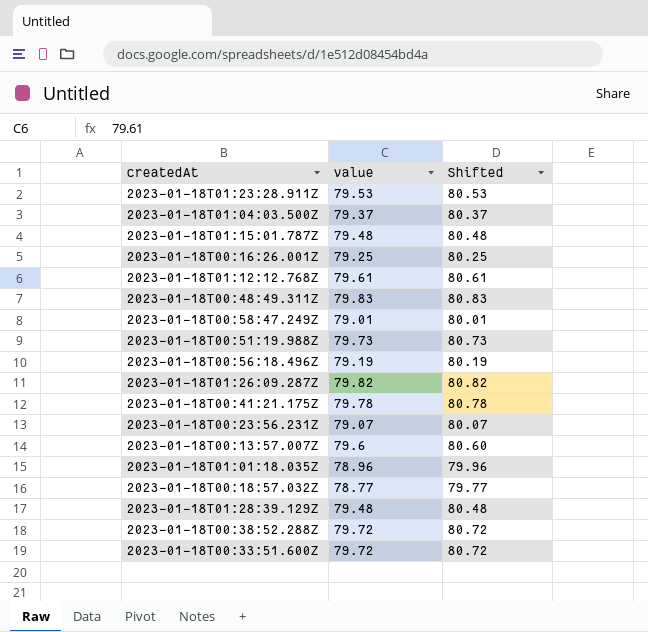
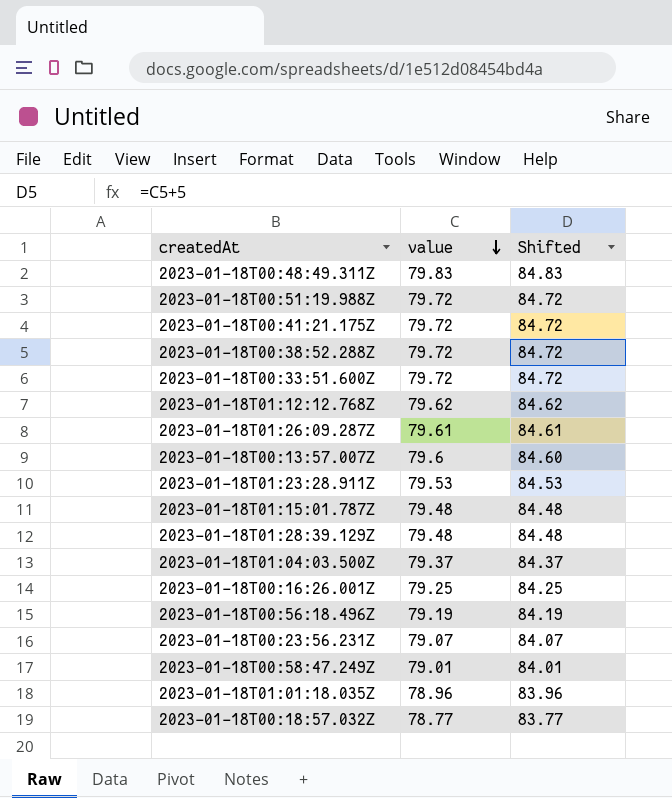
row order: none -> value descending
column Shifted | formula: [value] + 1 -> [value] + 5
2023-01-18T00:51:19.988Z | value: 79.73 -> 79.72
2023-01-18T00:41:21.175Z | value: 79.78 -> 79.72
2023-01-18T01:12:12.768Z | value: 79.61 -> 79.62
2023-01-18T01:26:09.287Z | value: 79.82 -> 79.61

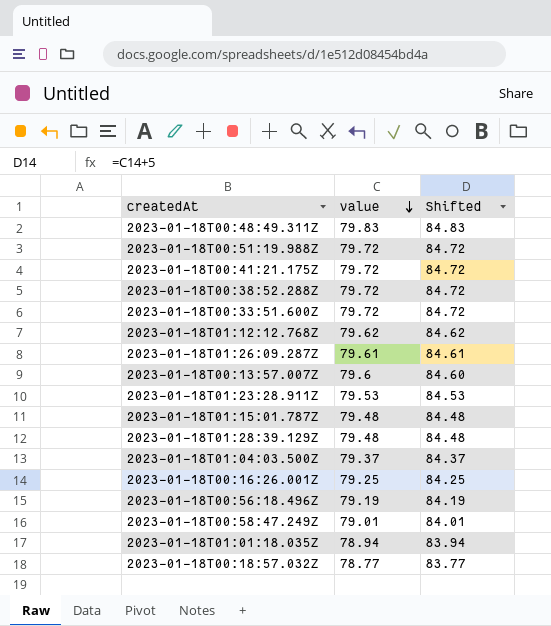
row 2023-01-18T00:23:56.231Z: 79.07 | 84.07 -> none
2023-01-18T01:01:18.035Z | value: 78.96 -> 78.94
2023-01-18T01:01:18.035Z | Shifted: 83.96 -> 83.94

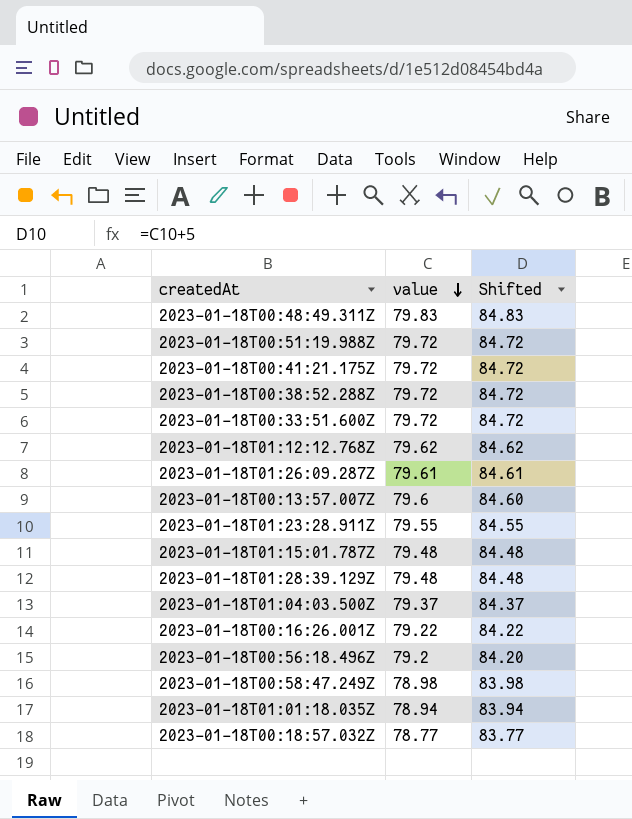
2023-01-18T01:23:28.911Z | value: 79.53 -> 79.55
2023-01-18T01:23:28.911Z | Shifted: 84.53 -> 84.55
2023-01-18T00:16:26.001Z | value: 79.25 -> 79.22
2023-01-18T00:16:26.001Z | Shifted: 84.25 -> 84.22
2023-01-18T00:56:18.496Z | value: 79.19 -> 79.2
2023-01-18T00:56:18.496Z | Shifted: 84.19 -> 84.20
2023-01-18T00:58:47.249Z | value: 79.01 -> 78.98
2023-01-18T00:58:47.249Z | Shifted: 84.01 -> 83.98

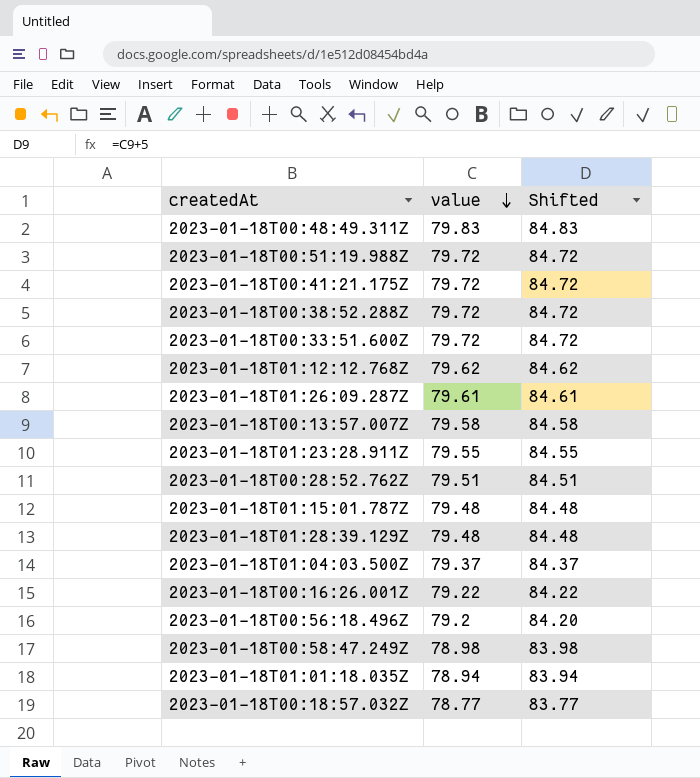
2023-01-18T00:13:57.007Z | value: 79.6 -> 79.58
2023-01-18T00:13:57.007Z | Shifted: 84.60 -> 84.58
row 2023-01-18T00:28:52.762Z: none -> 79.51 | 84.51

